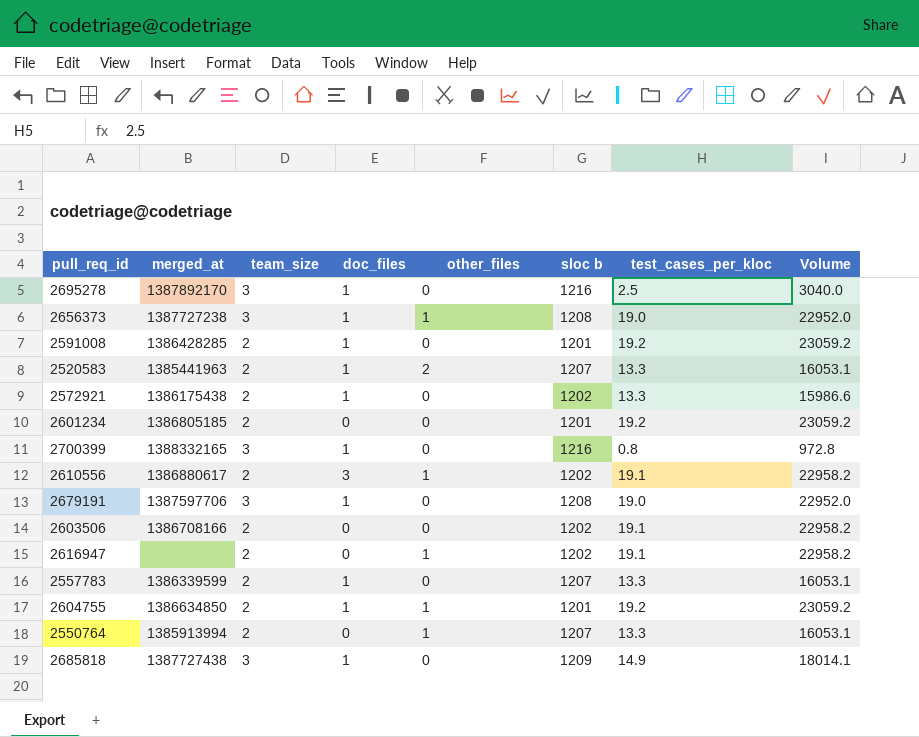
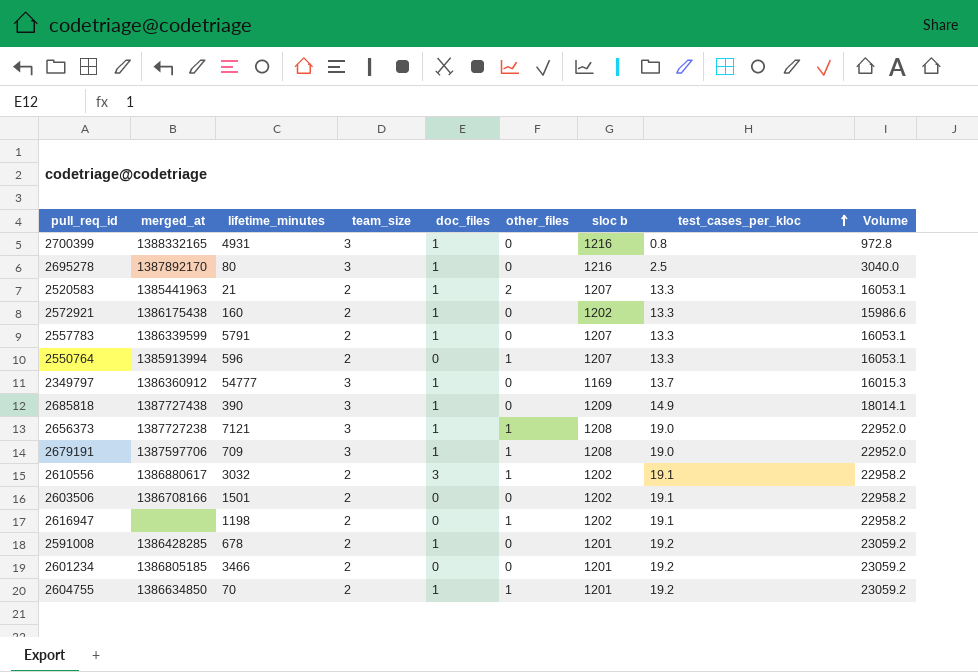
row order: none -> test_cases_per_kloc ascending
column lifetime_minutes | position: none -> 3
row 2349797: none -> 1386360912 | 54777 | 3 | 1 | 0 | 1169 | 13.7 | 16015.3
2679191 | other_files: 0 -> 1

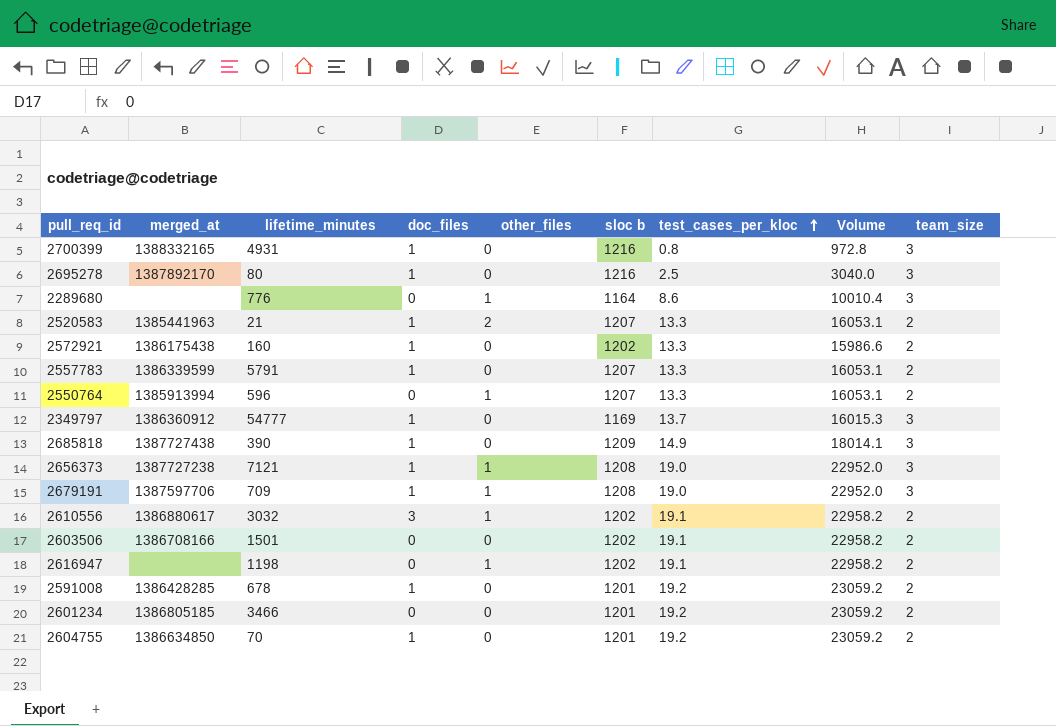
column team_size | position: 4 -> 9
row 2289680: none -> none | 776 | 0 | 1 | 1164 | 8.6 | 10010.4 | 3
2604755 | other_files: 1 -> 0

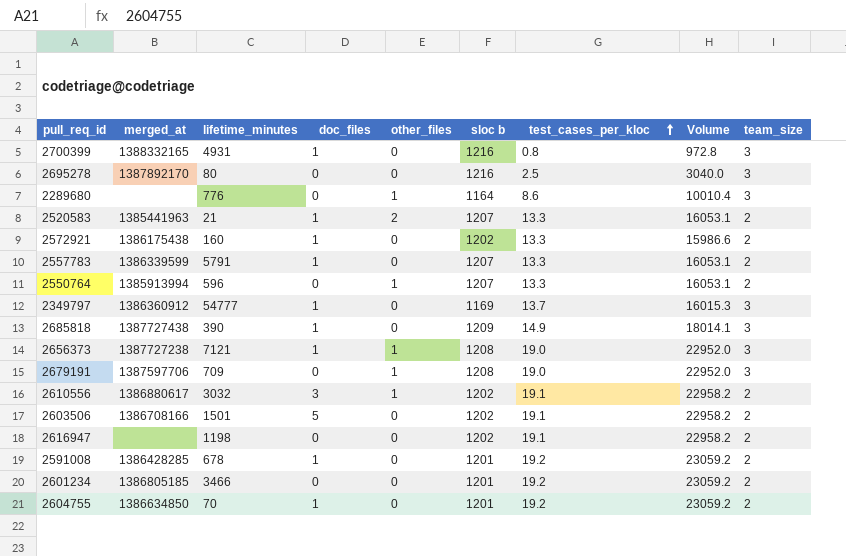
2695278 | doc_files: 1 -> 0
2679191 | doc_files: 1 -> 0
2603506 | doc_files: 0 -> 5
2616947 | other_files: 1 -> 0

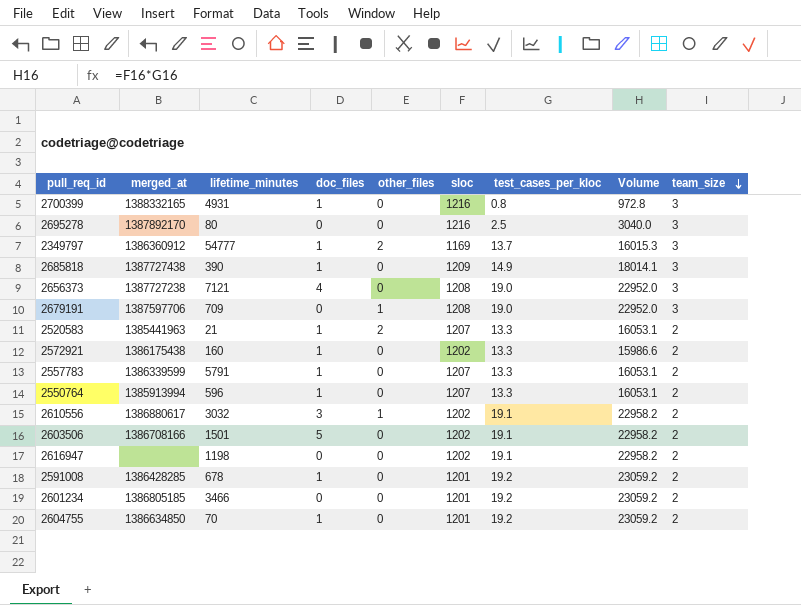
row order: test_cases_per_kloc ascending -> team_size descending
column name: sloc b -> sloc
row 2289680: none | 776 | 0 | 1 | 1164 | 8.6 | 10010.4 | 3 -> none
2349797 | other_files: 0 -> 2
2656373 | doc_files: 1 -> 4
2656373 | other_files: 1 -> 0
2550764 | doc_files: 0 -> 1
2550764 | other_files: 1 -> 0

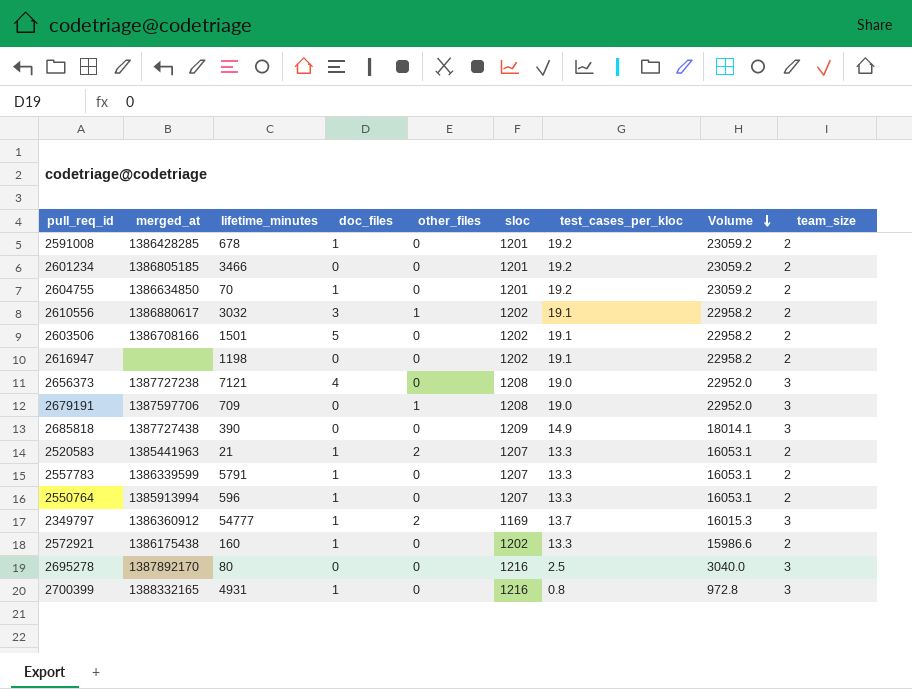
row order: team_size descending -> Volume descending
2685818 | doc_files: 1 -> 0

